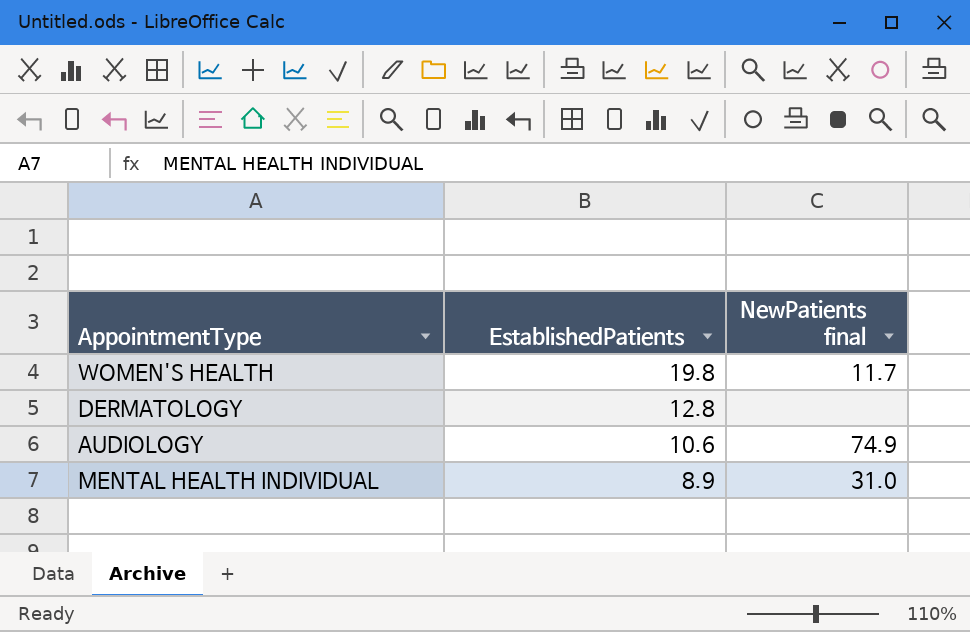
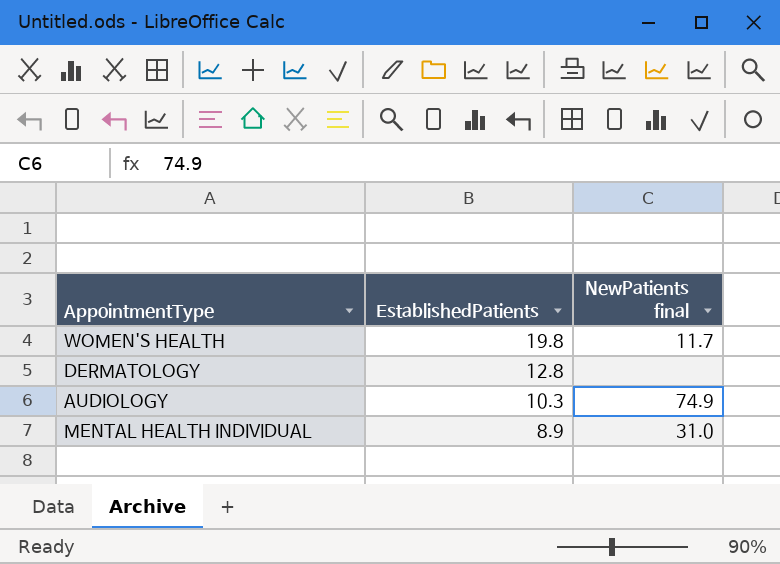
AUDIOLOGY | EstablishedPatients: 10.6 -> 10.3

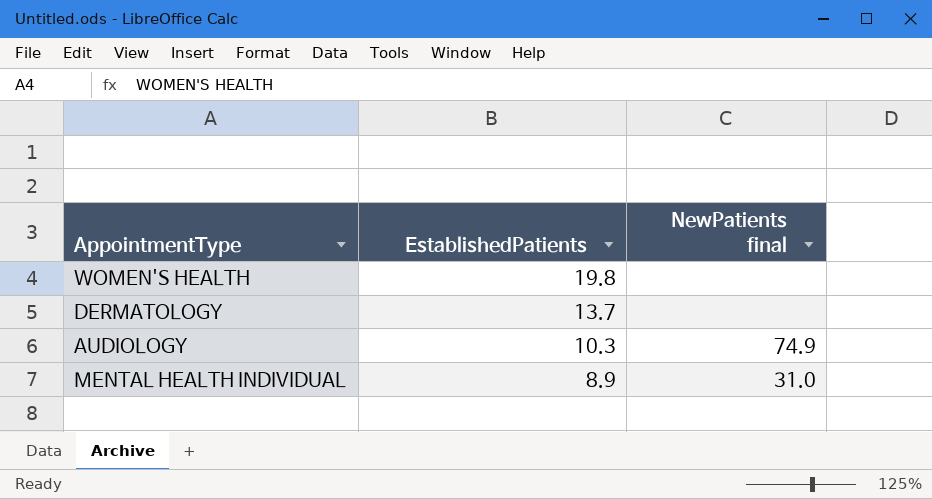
WOMEN'S HEALTH | NewPatients final: 11.7 -> none
DERMATOLOGY | EstablishedPatients: 12.8 -> 13.7

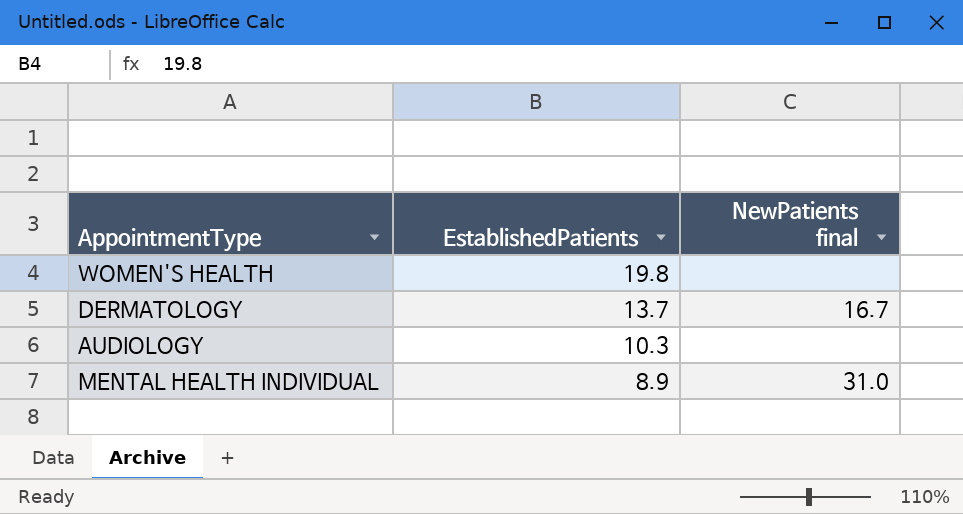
DERMATOLOGY | NewPatients final: none -> 16.7
AUDIOLOGY | NewPatients final: 74.9 -> none

